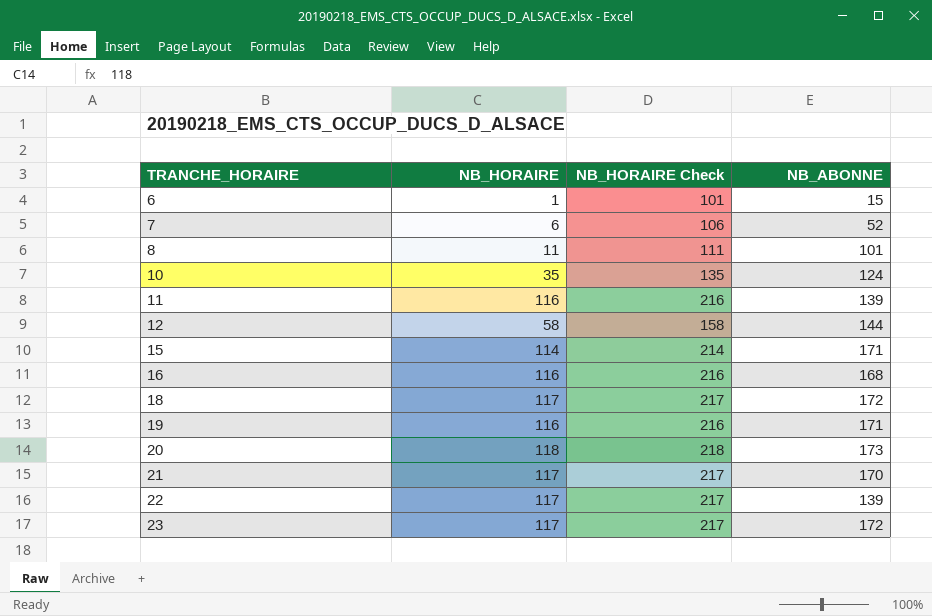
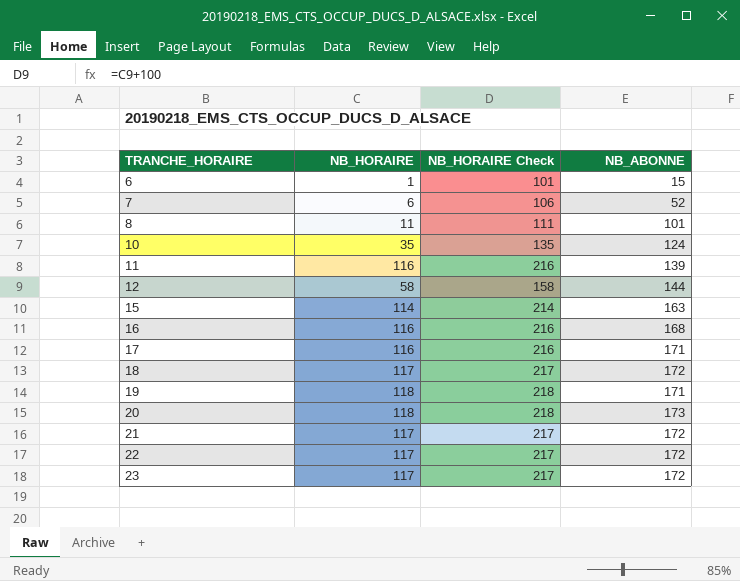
15 | NB_ABONNE: 171 -> 163
row 17: none -> 116 | 216 | 171
19 | NB_HORAIRE: 116 -> 118
19 | NB_HORAIRE Check: 216 -> 218
21 | NB_ABONNE: 170 -> 172
22 | NB_ABONNE: 139 -> 172

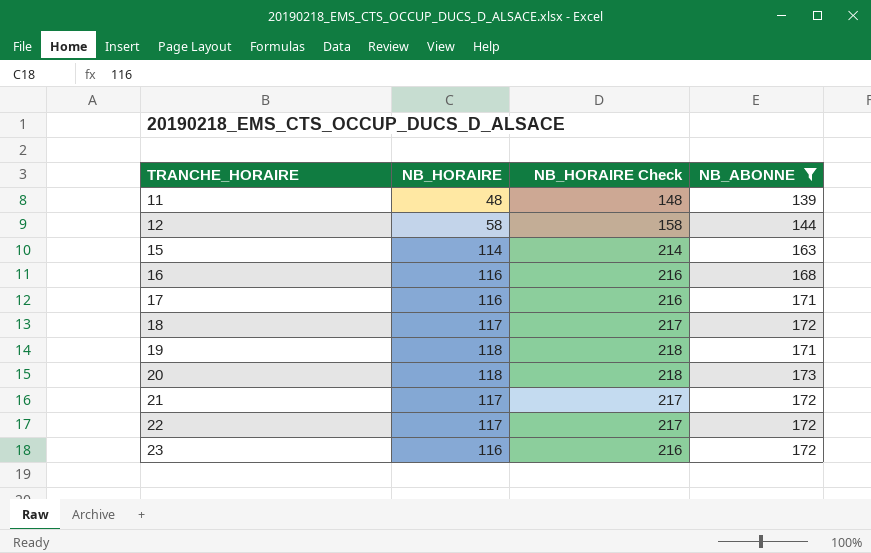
filter: none -> NB_ABONNE >= 139
11 | NB_HORAIRE: 116 -> 48
11 | NB_HORAIRE Check: 216 -> 148
23 | NB_HORAIRE: 117 -> 116
23 | NB_HORAIRE Check: 217 -> 216

